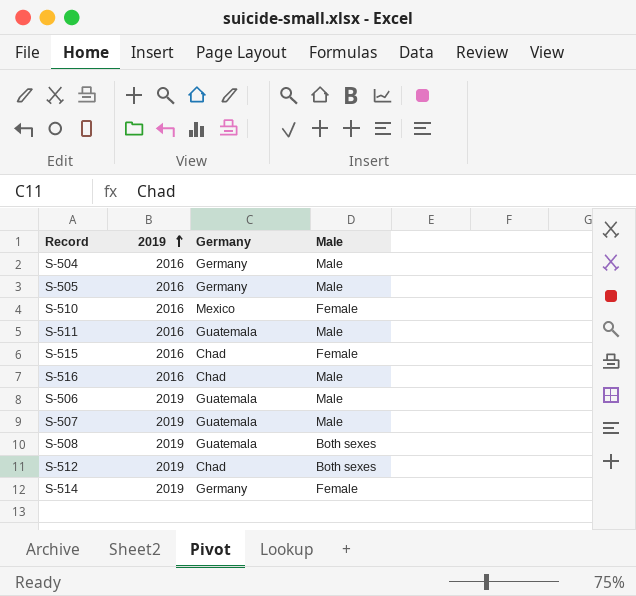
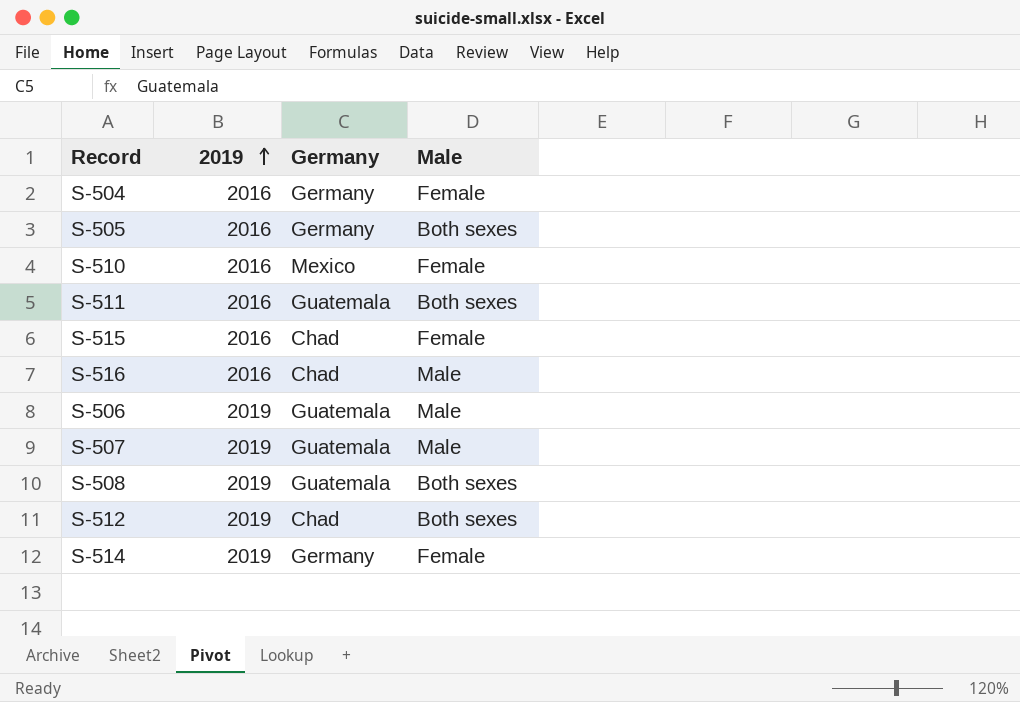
S-504 | Male: Male -> Female
S-505 | Male: Male -> Both sexes
S-511 | Male: Male -> Both sexes

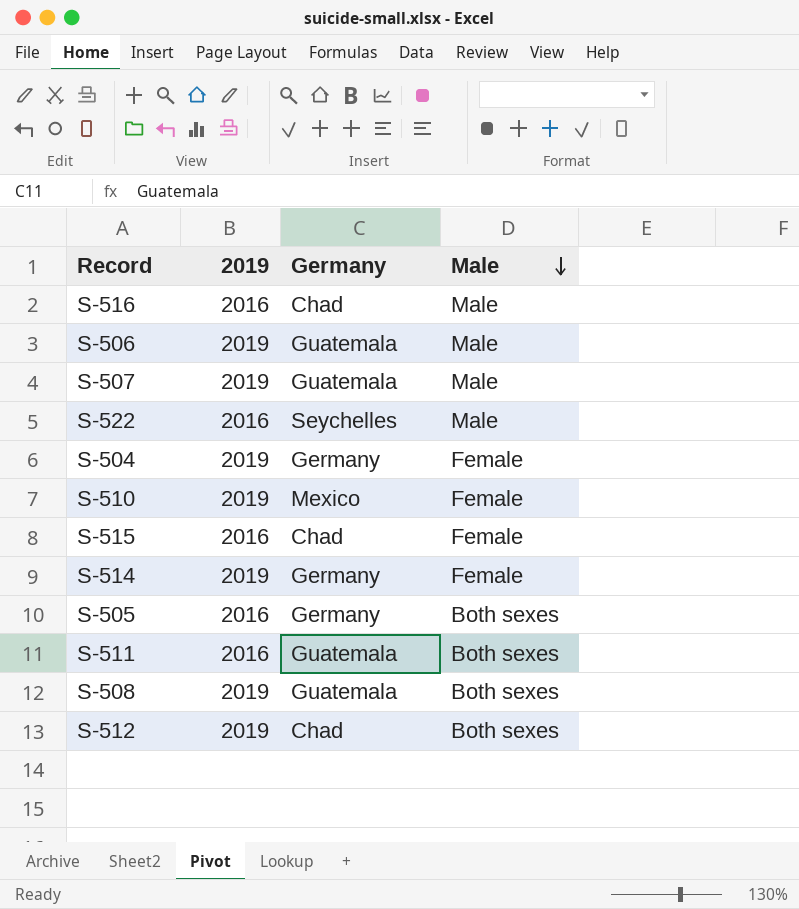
row order: 2019 ascending -> Male descending
row S-522: none -> 2016 | Seychelles | Male
S-504 | 2019: 2016 -> 2019
S-510 | 2019: 2016 -> 2019

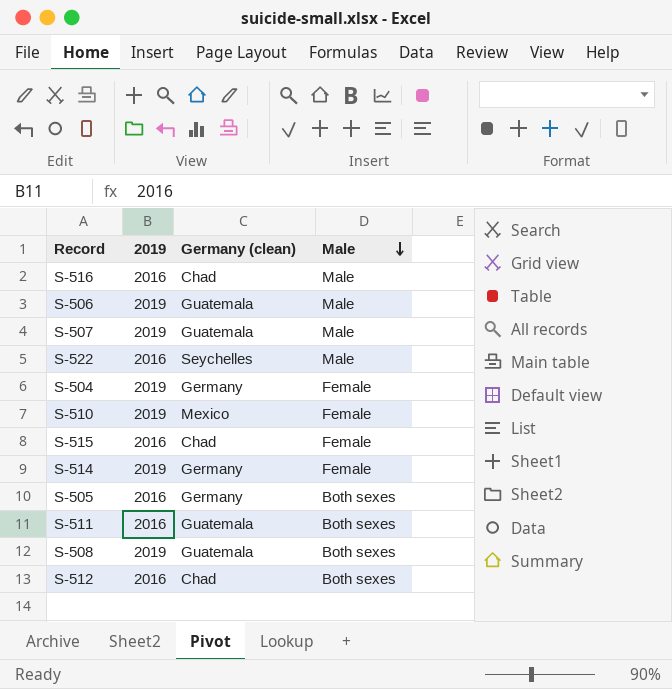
column name: Germany -> Germany (clean)
S-512 | 2019: 2019 -> 2016

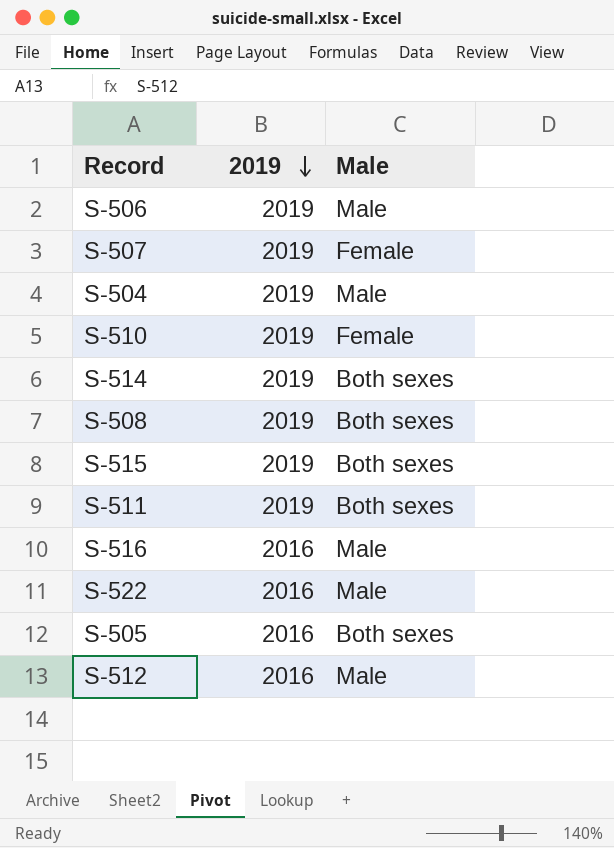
row order: Male descending -> 2019 descending
column Germany (clean) | position: 3 -> none
S-507 | Male: Male -> Female
S-504 | Male: Female -> Male
S-514 | Male: Female -> Both sexes
S-515 | 2019: 2016 -> 2019
S-515 | Male: Female -> Both sexes
S-511 | 2019: 2016 -> 2019
S-512 | Male: Both sexes -> Male

